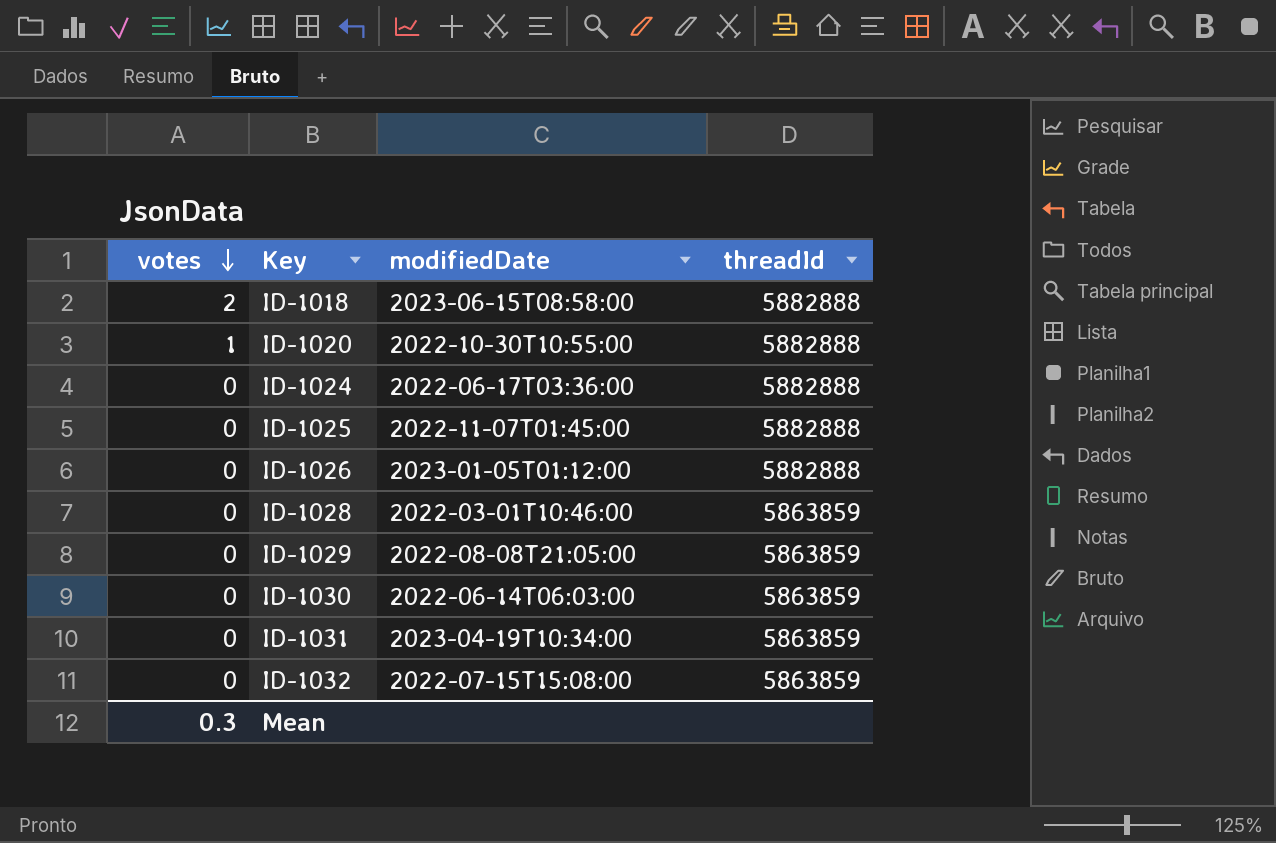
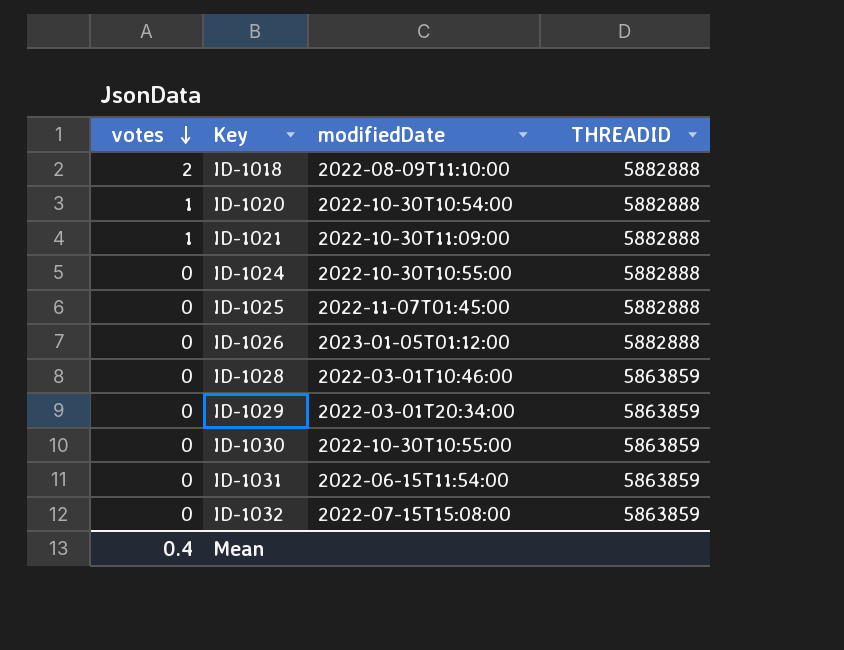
column name: threadId -> THREADID
ID-1018 | modifiedDate: 2023-06-15T08:58:00 -> 2022-08-09T11:10:00
ID-1020 | modifiedDate: 2022-10-30T10:55:00 -> 2022-10-30T10:54:00
row ID-1021: none -> 1 | 2022-10-30T11:09:00 | 5882888
ID-1024 | modifiedDate: 2022-06-17T03:36:00 -> 2022-10-30T10:55:00
ID-1029 | modifiedDate: 2022-08-08T21:05:00 -> 2022-03-01T20:34:00
ID-1030 | modifiedDate: 2022-06-14T06:03:00 -> 2022-10-30T10:55:00
ID-1031 | modifiedDate: 2023-04-19T10:34:00 -> 2022-06-15T11:54:00
Mean | votes: 0.3 -> 0.4

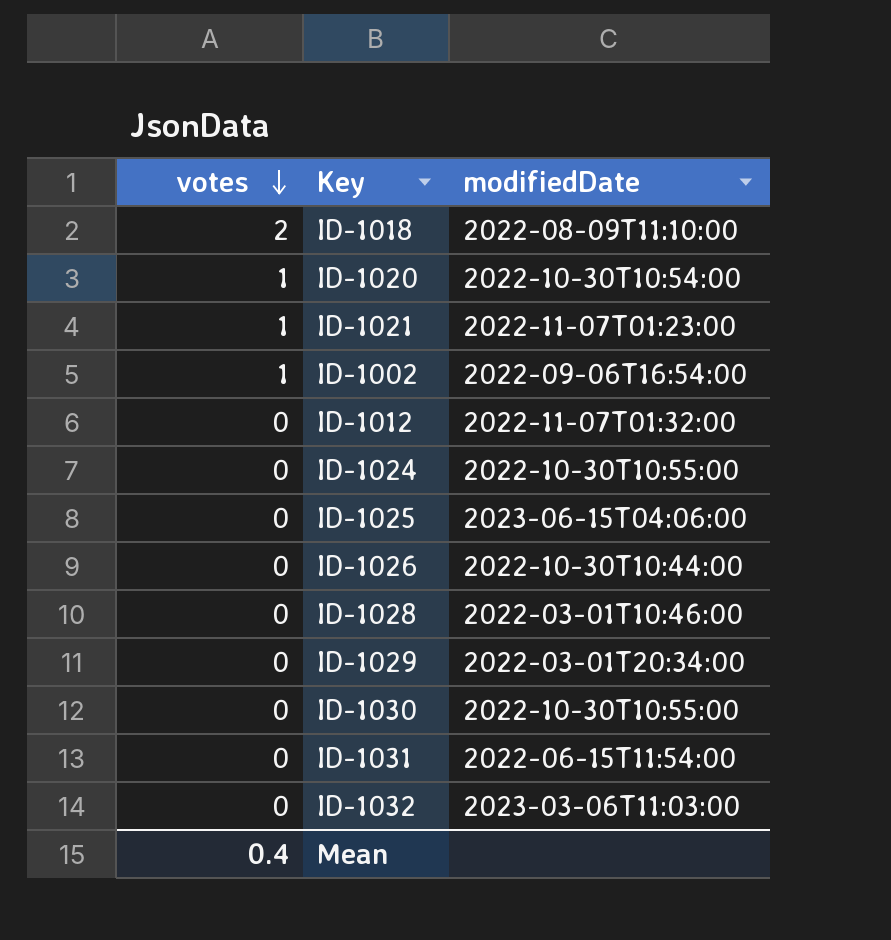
column THREADID | position: 4 -> none
ID-1021 | modifiedDate: 2022-10-30T11:09:00 -> 2022-11-07T01:23:00
row ID-1002: none -> 1 | 2022-09-06T16:54:00
row ID-1012: none -> 0 | 2022-11-07T01:32:00
ID-1025 | modifiedDate: 2022-11-07T01:45:00 -> 2023-06-15T04:06:00
ID-1026 | modifiedDate: 2023-01-05T01:12:00 -> 2022-10-30T10:44:00
ID-1032 | modifiedDate: 2022-07-15T15:08:00 -> 2023-03-06T11:03:00

